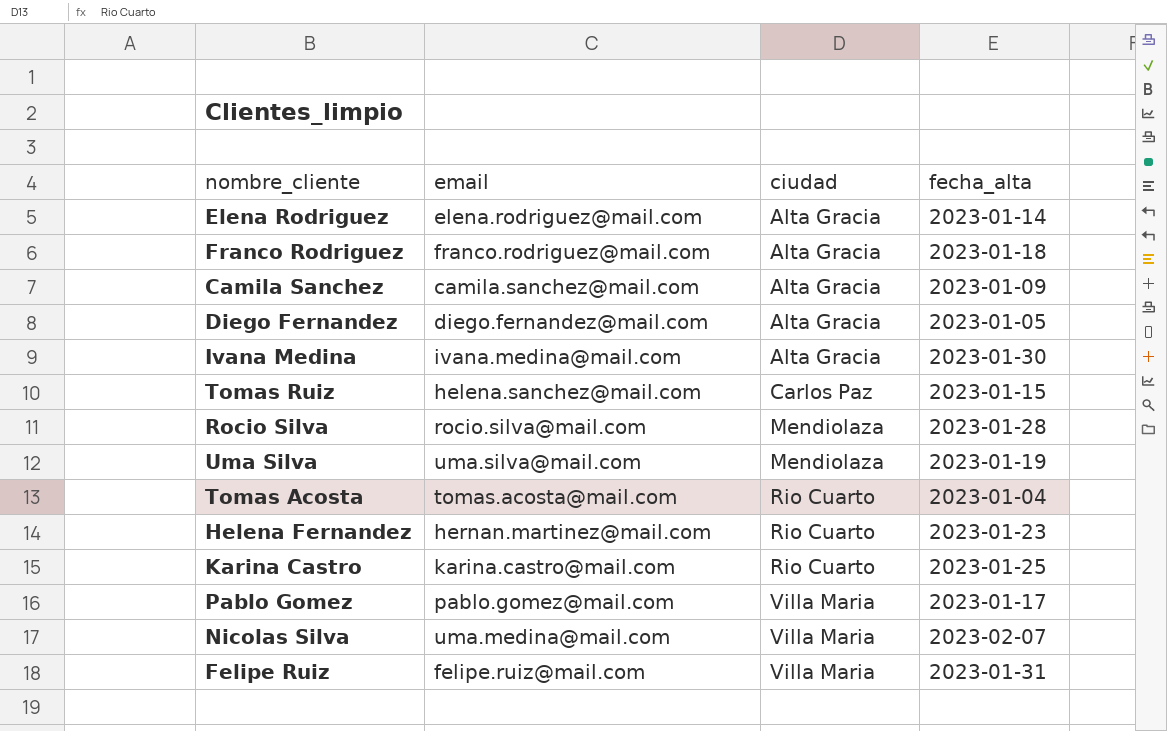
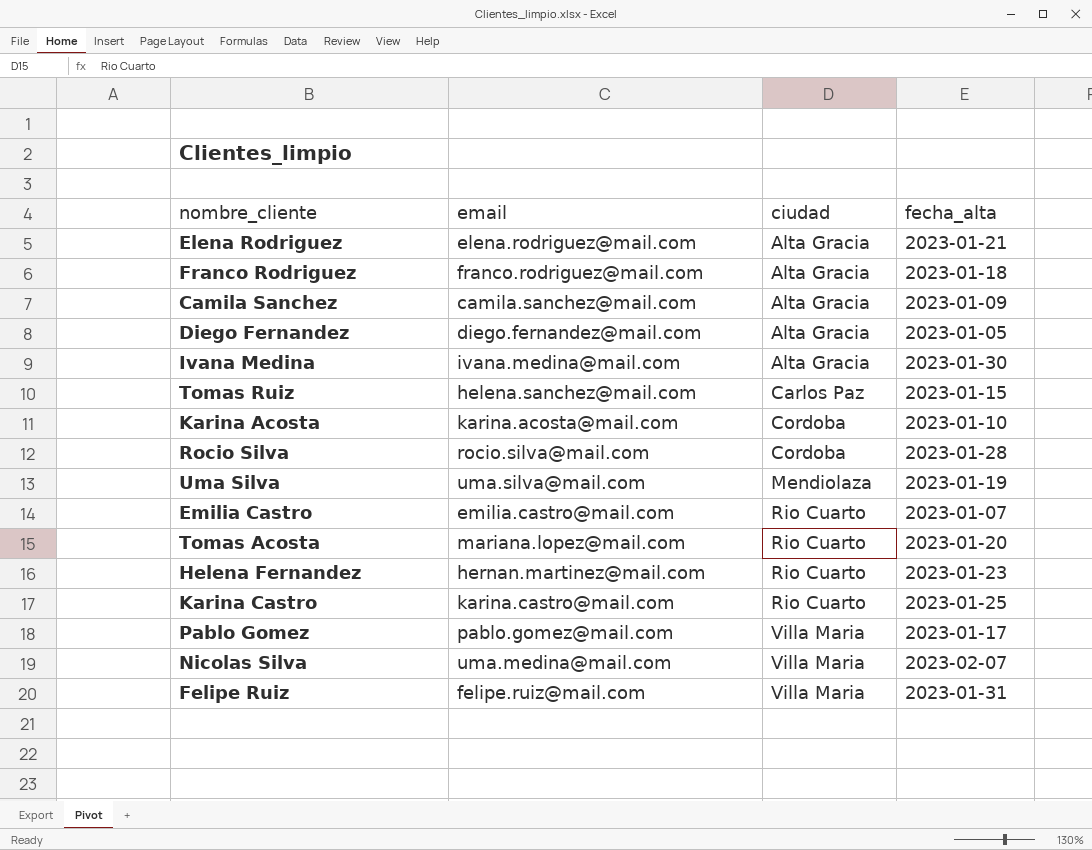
Elena Rodriguez | fecha_alta: 2023-01-14 -> 2023-01-21
row Karina Acosta: none -> karina.acosta@mail.com | Cordoba | 2023-01-10
Rocio Silva | ciudad: Mendiolaza -> Cordoba
row Emilia Castro: none -> emilia.castro@mail.com | Rio Cuarto | 2023-01-07
Tomas Acosta | email: tomas.acosta@mail.com -> mariana.lopez@mail.com
Tomas Acosta | fecha_alta: 2023-01-04 -> 2023-01-20

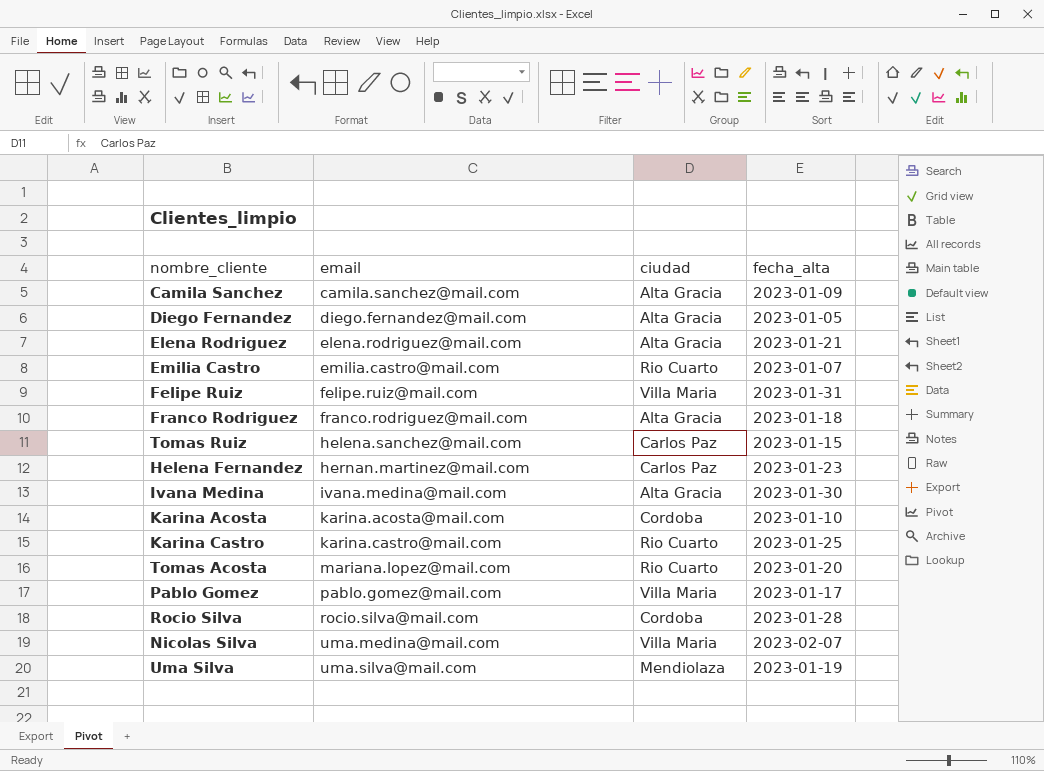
row order: ciudad ascending -> email ascending
Helena Fernandez | ciudad: Rio Cuarto -> Carlos Paz

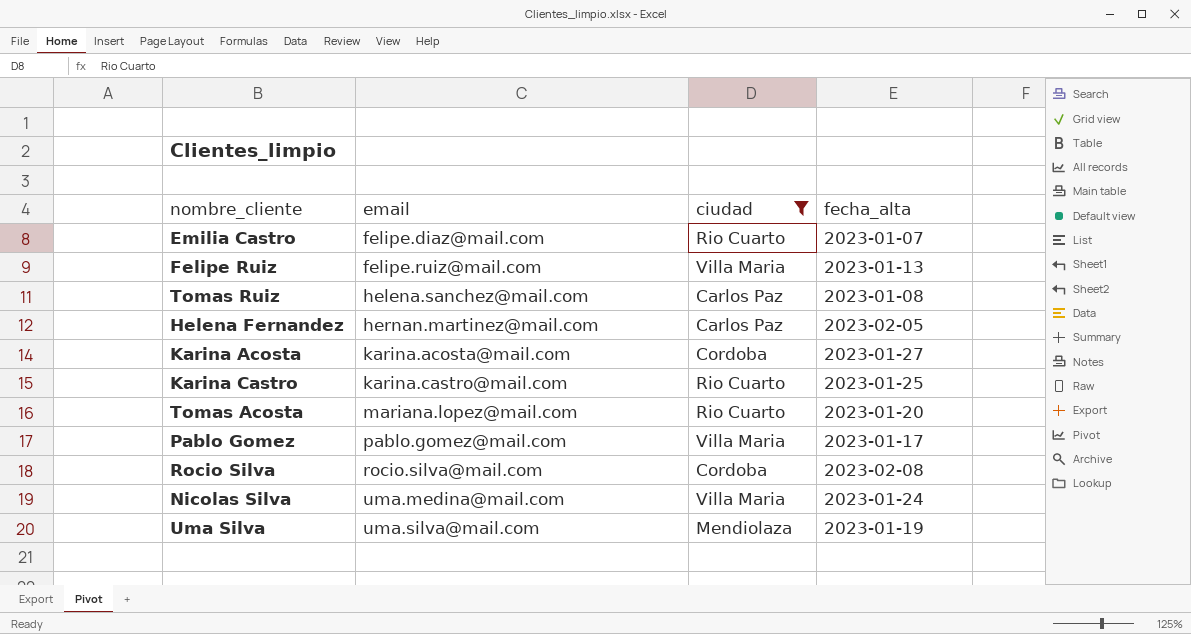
filter: none -> ciudad != Alta Gracia
Emilia Castro | email: emilia.castro@mail.com -> felipe.diaz@mail.com
Felipe Ruiz | fecha_alta: 2023-01-31 -> 2023-01-13
Tomas Ruiz | fecha_alta: 2023-01-15 -> 2023-01-08
Helena Fernandez | fecha_alta: 2023-01-23 -> 2023-02-05
Karina Acosta | fecha_alta: 2023-01-10 -> 2023-01-27
Rocio Silva | fecha_alta: 2023-01-28 -> 2023-02-08
Nicolas Silva | fecha_alta: 2023-02-07 -> 2023-01-24

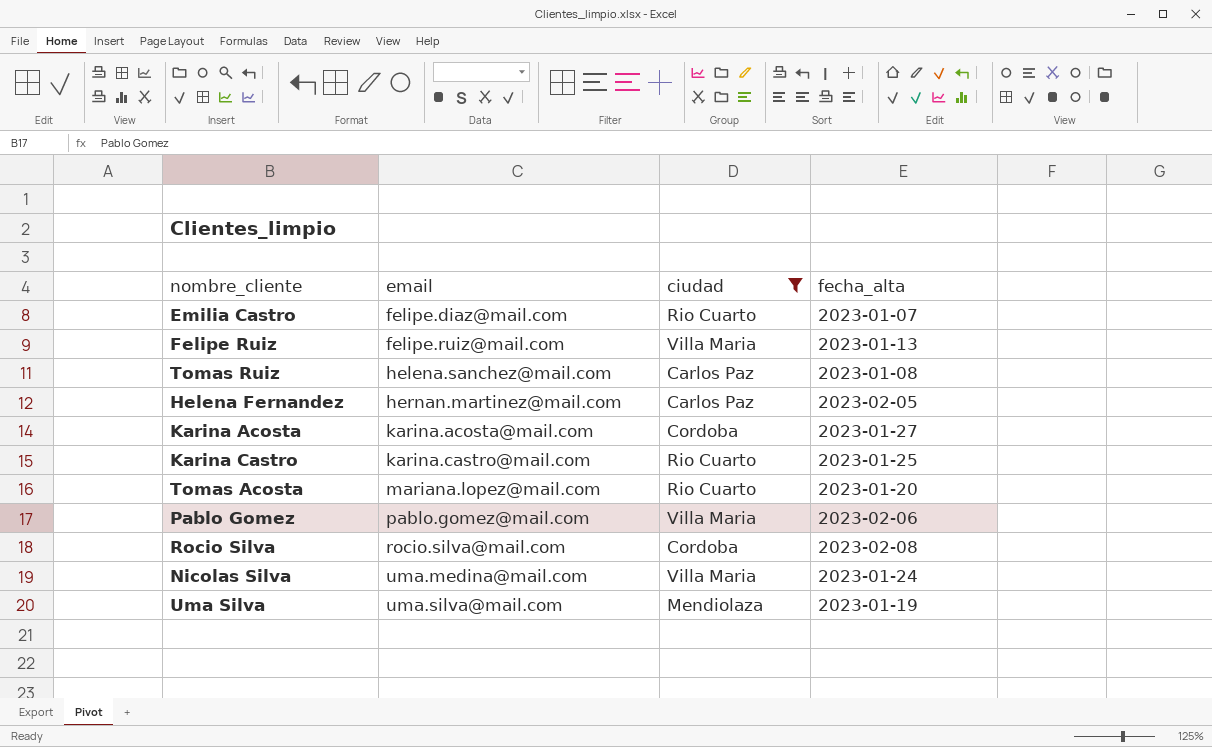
Pablo Gomez | fecha_alta: 2023-01-17 -> 2023-02-06

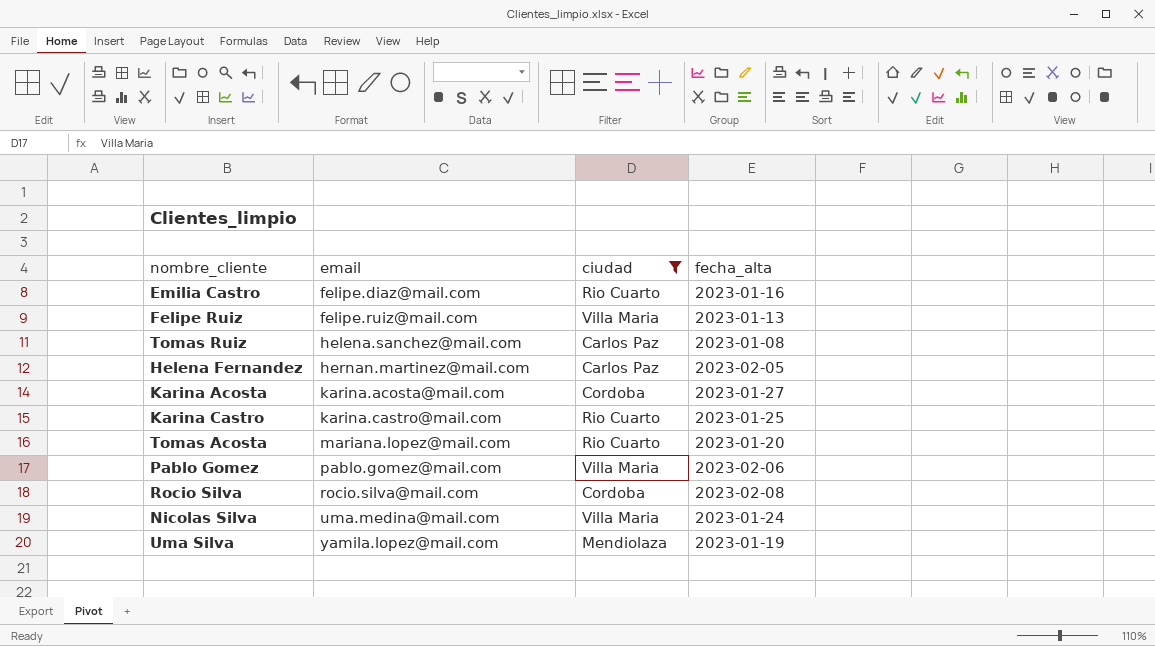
Emilia Castro | fecha_alta: 2023-01-07 -> 2023-01-16
Uma Silva | email: uma.silva@mail.com -> yamila.lopez@mail.com

